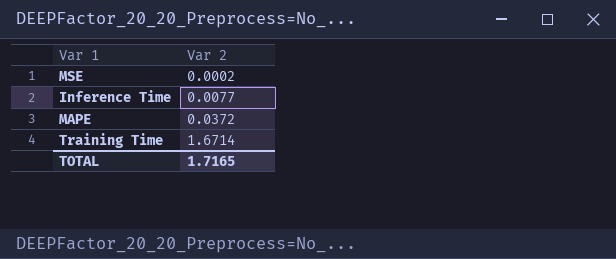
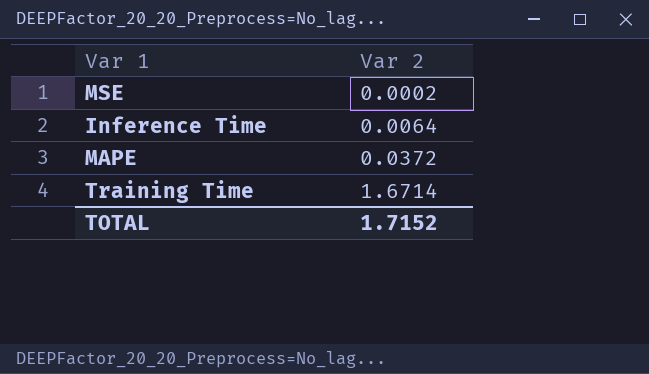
Inference Time | Var 2: 0.0077 -> 0.0064
TOTAL | Var 2: 1.7165 -> 1.7152

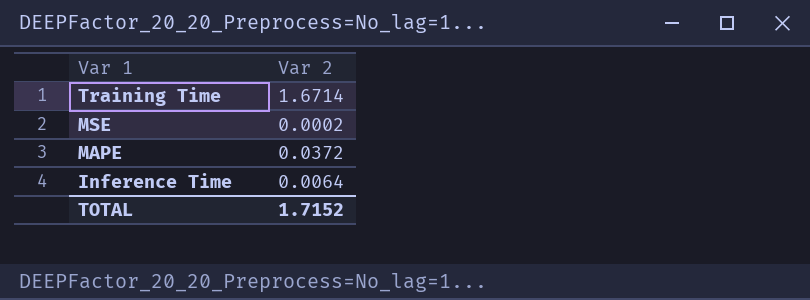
row order: Var 2 ascending -> Var 1 descending

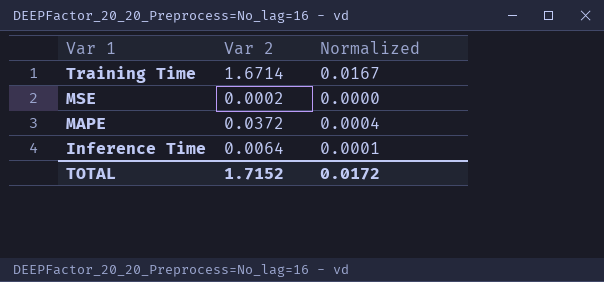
column Normalized | formula: none -> [Var 2] * 0.01

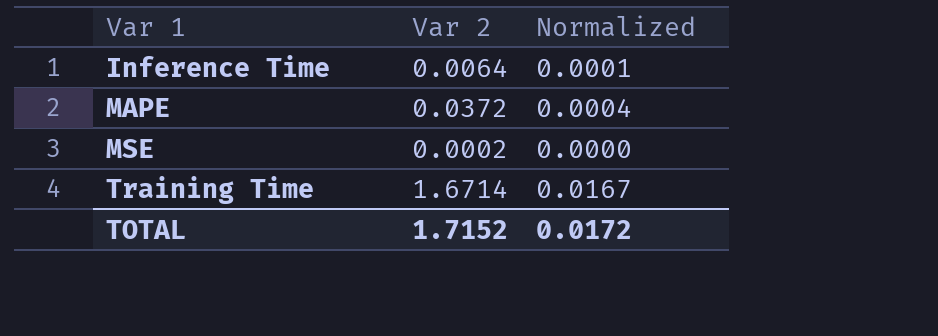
row order: Var 1 descending -> Var 1 ascending

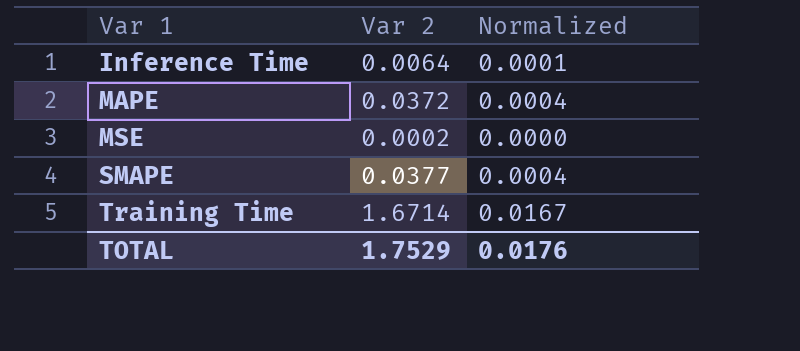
row SMAPE: none -> 0.0377 | 0.0004
TOTAL | Var 2: 1.7152 -> 1.7529
TOTAL | Normalized: 0.0172 -> 0.0176

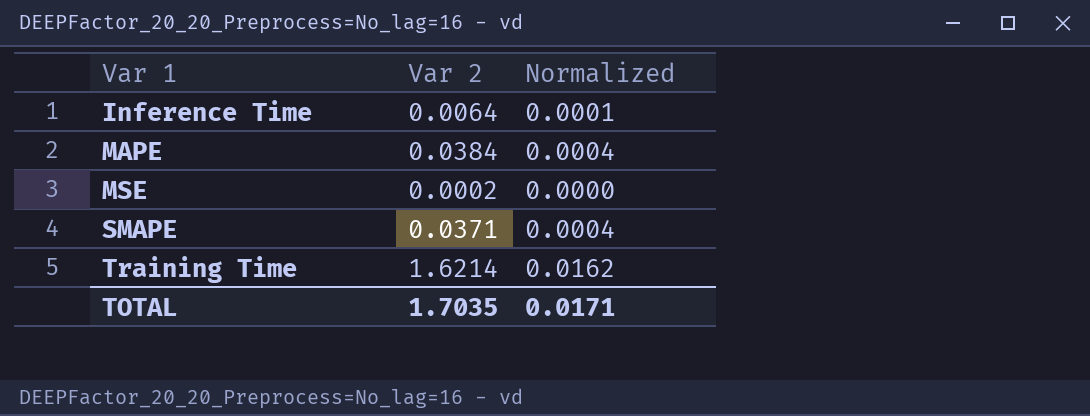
MAPE | Var 2: 0.0372 -> 0.0384
SMAPE | Var 2: 0.0377 -> 0.0371
Training Time | Var 2: 1.6714 -> 1.6214
Training Time | Normalized: 0.0167 -> 0.0162
TOTAL | Var 2: 1.7529 -> 1.7035
TOTAL | Normalized: 0.0176 -> 0.0171

